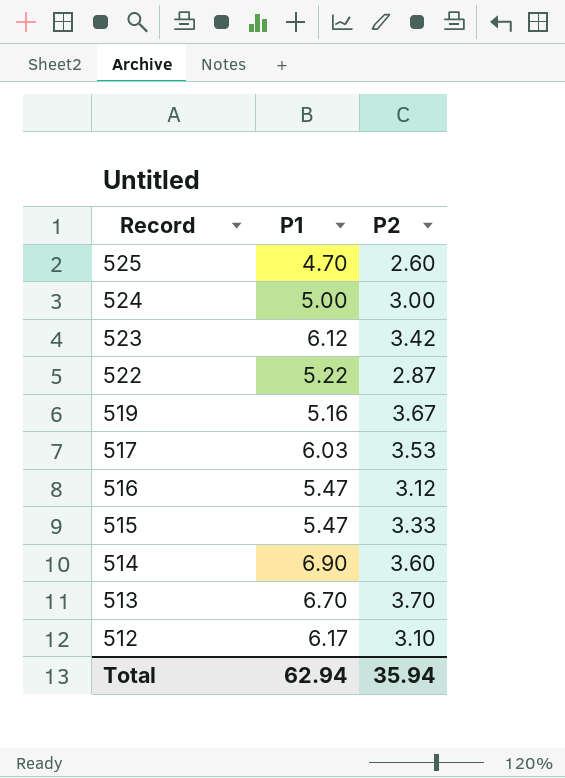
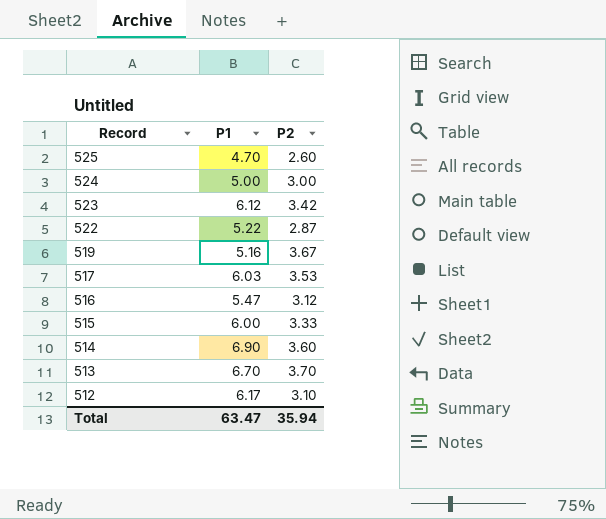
515 | P1: 5.47 -> 6.00
Total | P1: 62.94 -> 63.47

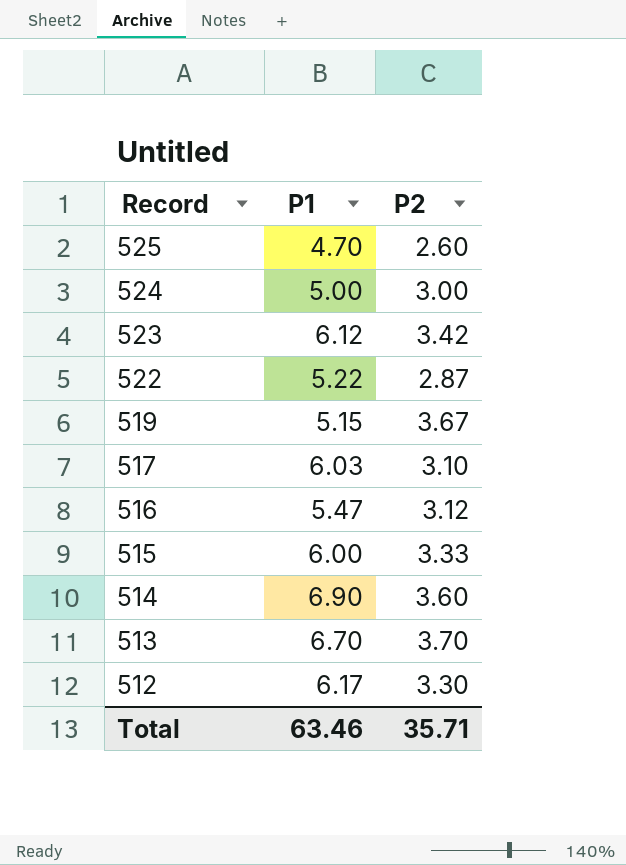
519 | P1: 5.16 -> 5.15
517 | P2: 3.53 -> 3.10
512 | P2: 3.10 -> 3.30
Total | P1: 63.47 -> 63.46
Total | P2: 35.94 -> 35.71

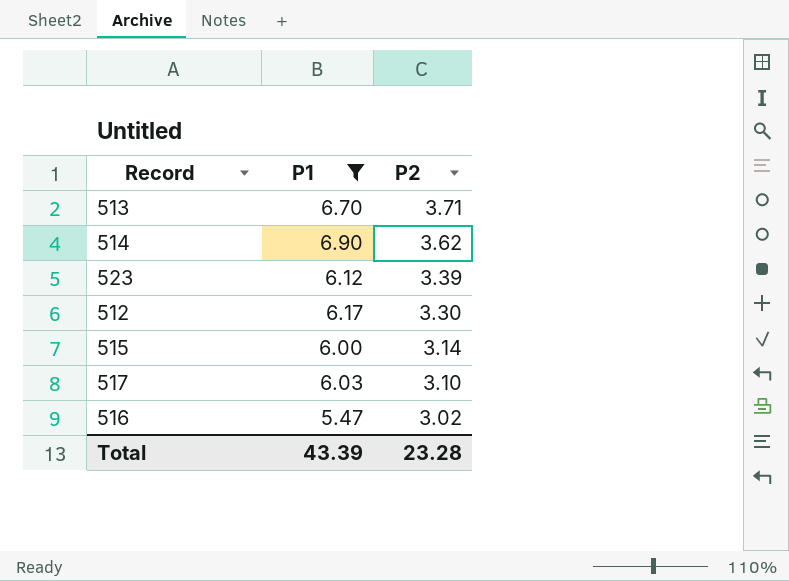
filter: none -> P1 >= 5.47
row order: Record descending -> P2 descending
513 | P2: 3.70 -> 3.71
514 | P2: 3.60 -> 3.62
523 | P2: 3.42 -> 3.39
515 | P2: 3.33 -> 3.14
516 | P2: 3.12 -> 3.02
Total | P1: 63.46 -> 43.39
Total | P2: 35.71 -> 23.28

